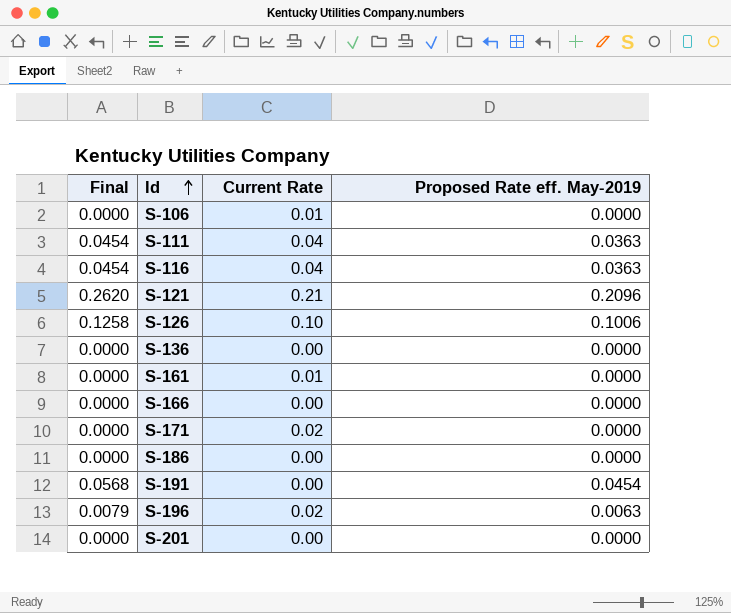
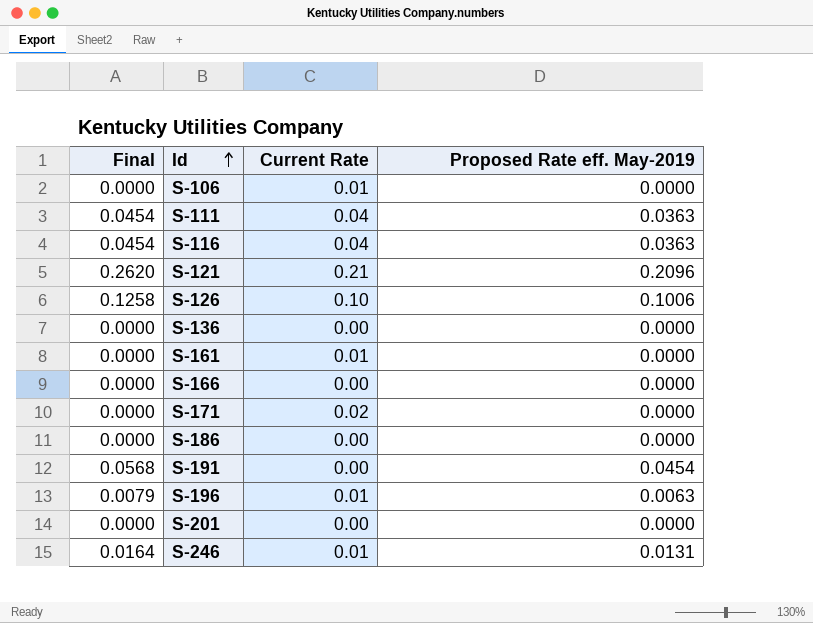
S-196 | Current Rate: 0.02 -> 0.01
row S-246: none -> 0.0164 | 0.01 | 0.0131

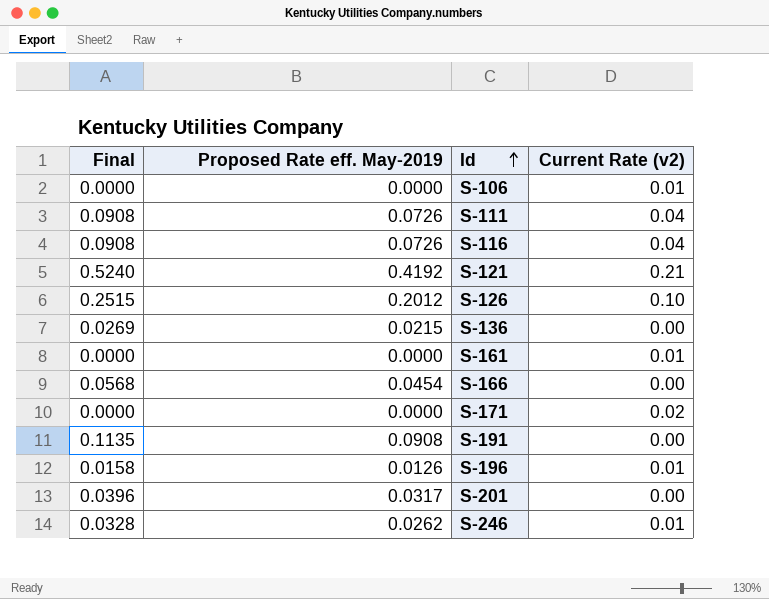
column Proposed Rate eff. May-2019 | position: 4 -> 2
column name: Current Rate -> Current Rate (v2)
row S-186: 0.0000 | 0.00 | 0.0000 -> none
S-111 | Final: 0.0454 -> 0.0908
S-111 | Proposed Rate eff. May-2019: 0.0363 -> 0.0726
S-116 | Final: 0.0454 -> 0.0908
S-116 | Proposed Rate eff. May-2019: 0.0363 -> 0.0726
S-121 | Final: 0.2620 -> 0.5240
S-121 | Proposed Rate eff. May-2019: 0.2096 -> 0.4192
S-126 | Final: 0.1258 -> 0.2515
S-126 | Proposed Rate eff. May-2019: 0.1006 -> 0.2012
S-136 | Final: 0.0000 -> 0.0269
S-136 | Proposed Rate eff. May-2019: 0.0000 -> 0.0215
S-166 | Final: 0.0000 -> 0.0568
S-166 | Proposed Rate eff. May-2019: 0.0000 -> 0.0454
S-191 | Final: 0.0568 -> 0.1135
S-191 | Proposed Rate eff. May-2019: 0.0454 -> 0.0908
S-196 | Final: 0.0079 -> 0.0158
S-196 | Proposed Rate eff. May-2019: 0.0063 -> 0.0126
S-201 | Final: 0.0000 -> 0.0396
S-201 | Proposed Rate eff. May-2019: 0.0000 -> 0.0317
S-246 | Final: 0.0164 -> 0.0328
S-246 | Proposed Rate eff. May-2019: 0.0131 -> 0.0262

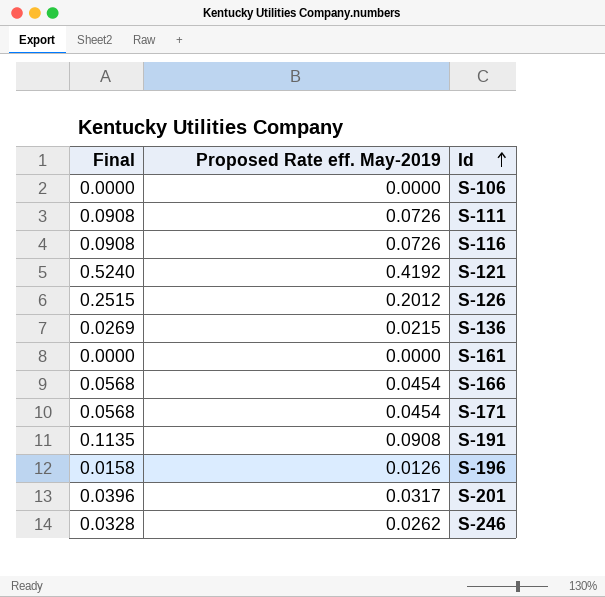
column Current Rate (v2) | position: 4 -> none
S-171 | Final: 0.0000 -> 0.0568
S-171 | Proposed Rate eff. May-2019: 0.0000 -> 0.0454

